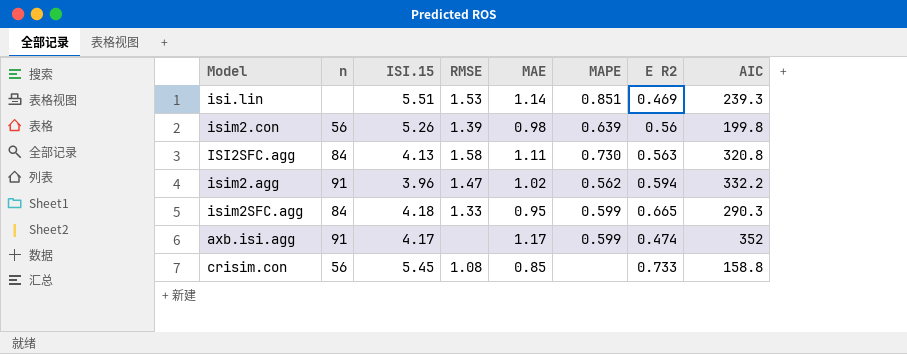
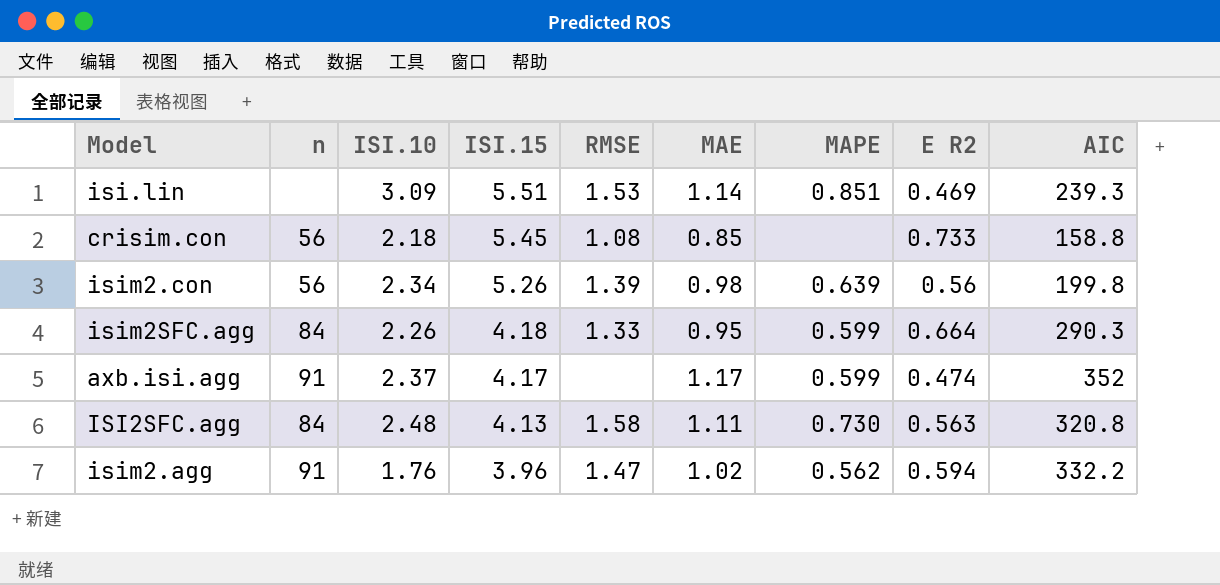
row order: none -> ISI.15 descending
column ISI.10 | position: none -> 3
isim2SFC.agg | E R2: 0.665 -> 0.664

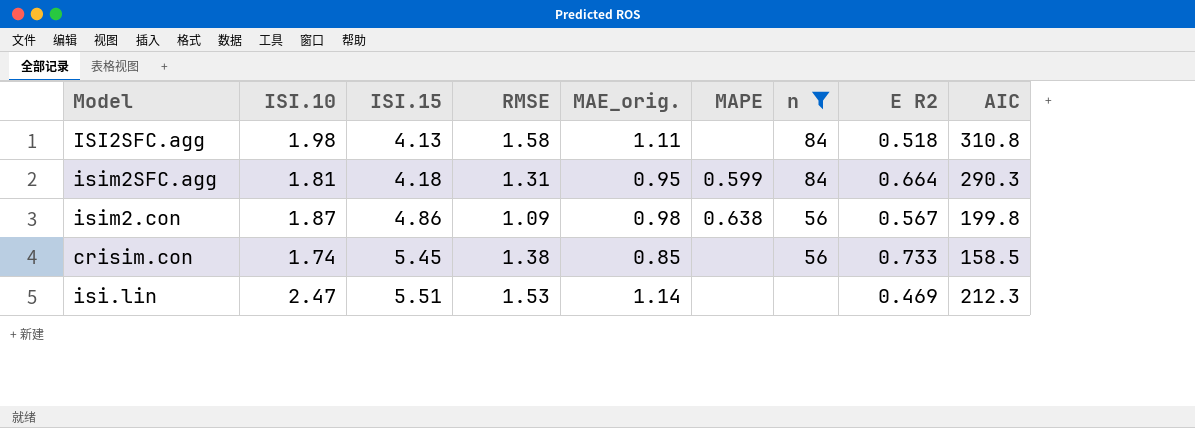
filter: none -> n != 91
row order: ISI.15 descending -> ISI.15 ascending
column name: MAE -> MAE_orig.
column n | position: 2 -> 7
ISI2SFC.agg | ISI.10: 2.48 -> 1.98
ISI2SFC.agg | MAPE: 0.730 -> none
ISI2SFC.agg | E R2: 0.563 -> 0.518
ISI2SFC.agg | AIC: 320.8 -> 310.8
isim2SFC.agg | ISI.10: 2.26 -> 1.81
isim2SFC.agg | RMSE: 1.33 -> 1.31
isim2.con | ISI.10: 2.34 -> 1.87
isim2.con | ISI.15: 5.26 -> 4.86
isim2.con | RMSE: 1.39 -> 1.09
isim2.con | MAPE: 0.639 -> 0.638
isim2.con | E R2: 0.56 -> 0.567
crisim.con | ISI.10: 2.18 -> 1.74
crisim.con | RMSE: 1.08 -> 1.38
crisim.con | AIC: 158.8 -> 158.5
isi.lin | ISI.10: 3.09 -> 2.47
isi.lin | MAPE: 0.851 -> none
isi.lin | AIC: 239.3 -> 212.3

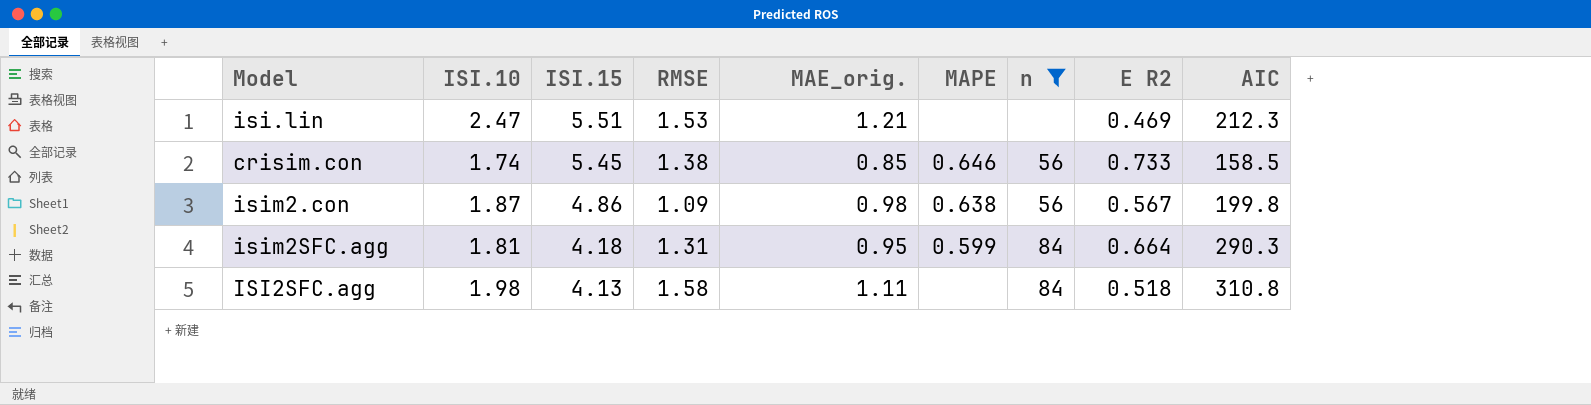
row order: ISI.15 ascending -> ISI.15 descending
isi.lin | MAE_orig.: 1.14 -> 1.21
crisim.con | MAPE: none -> 0.646

